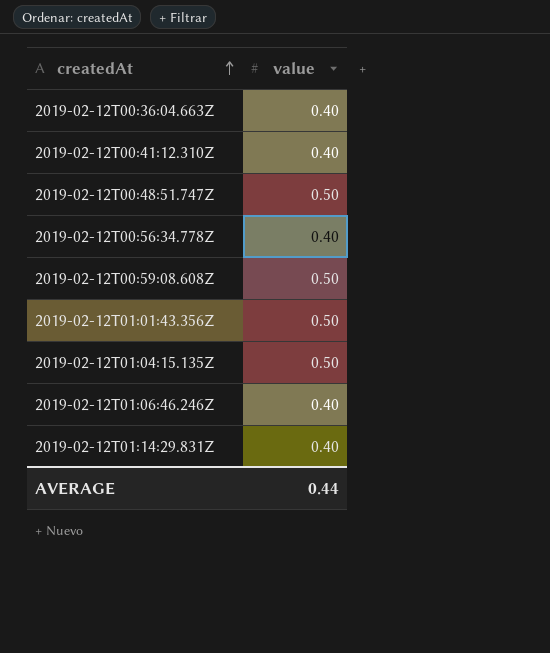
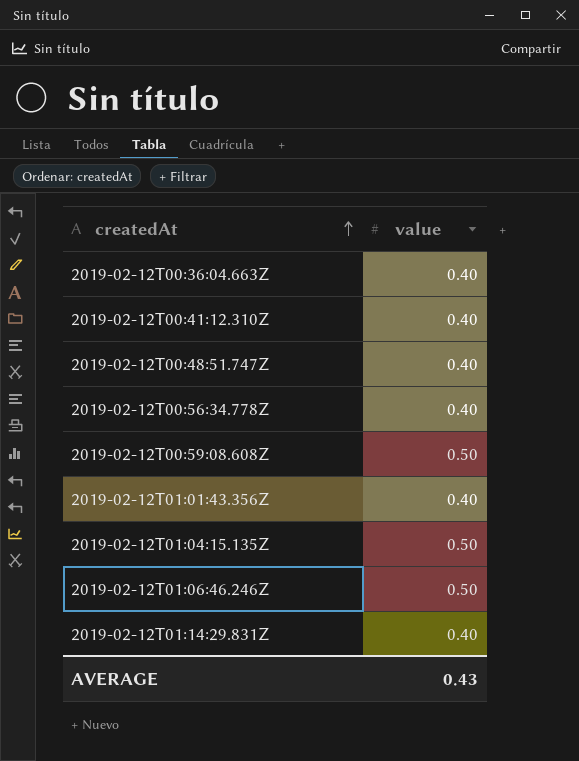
2019-02-12T00:48:51.747Z | value: 0.50 -> 0.40
2019-02-12T01:01:43.356Z | value: 0.50 -> 0.40
2019-02-12T01:06:46.246Z | value: 0.40 -> 0.50
AVERAGE | value: 0.44 -> 0.43

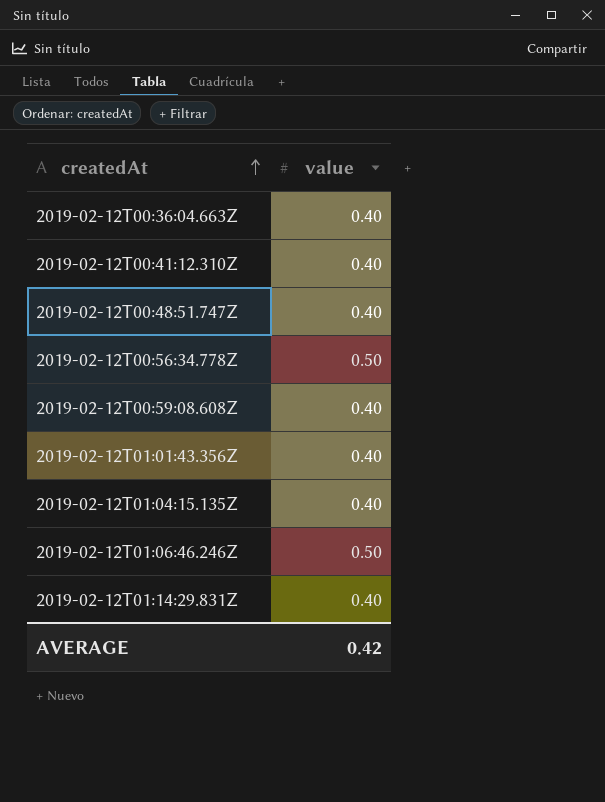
2019-02-12T00:56:34.778Z | value: 0.40 -> 0.50
2019-02-12T00:59:08.608Z | value: 0.50 -> 0.40
2019-02-12T01:04:15.135Z | value: 0.50 -> 0.40
AVERAGE | value: 0.43 -> 0.42

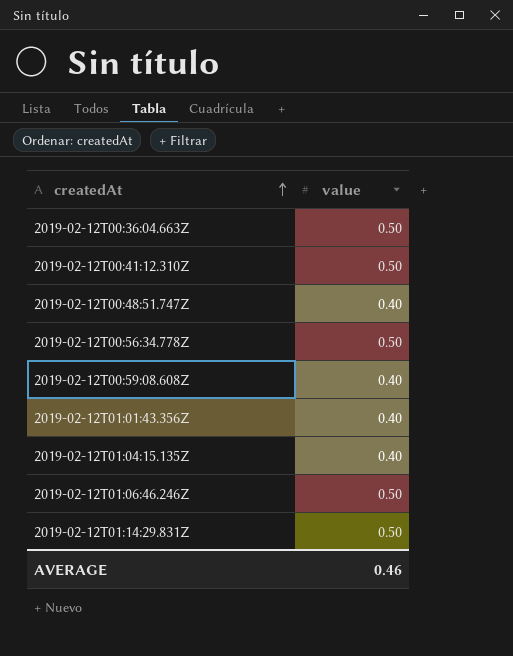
2019-02-12T00:36:04.663Z | value: 0.40 -> 0.50
2019-02-12T00:41:12.310Z | value: 0.40 -> 0.50
2019-02-12T01:14:29.831Z | value: 0.40 -> 0.50
AVERAGE | value: 0.42 -> 0.46

